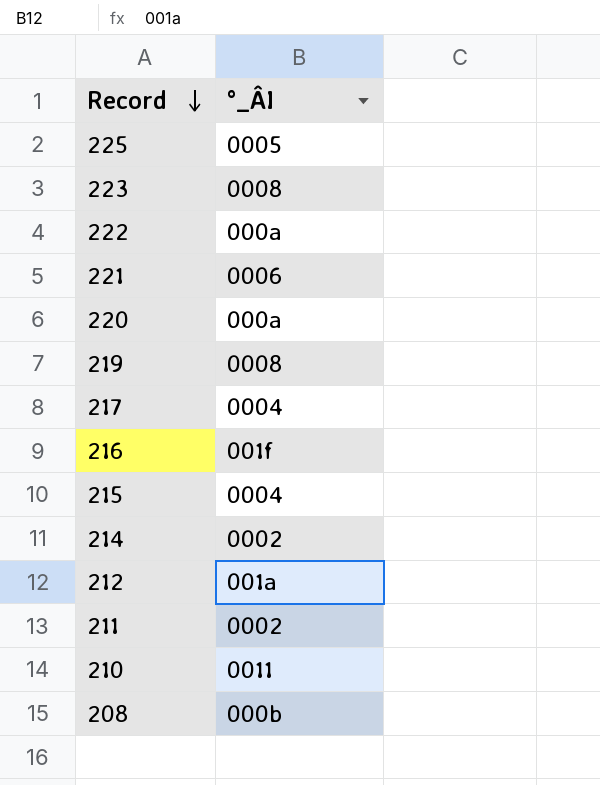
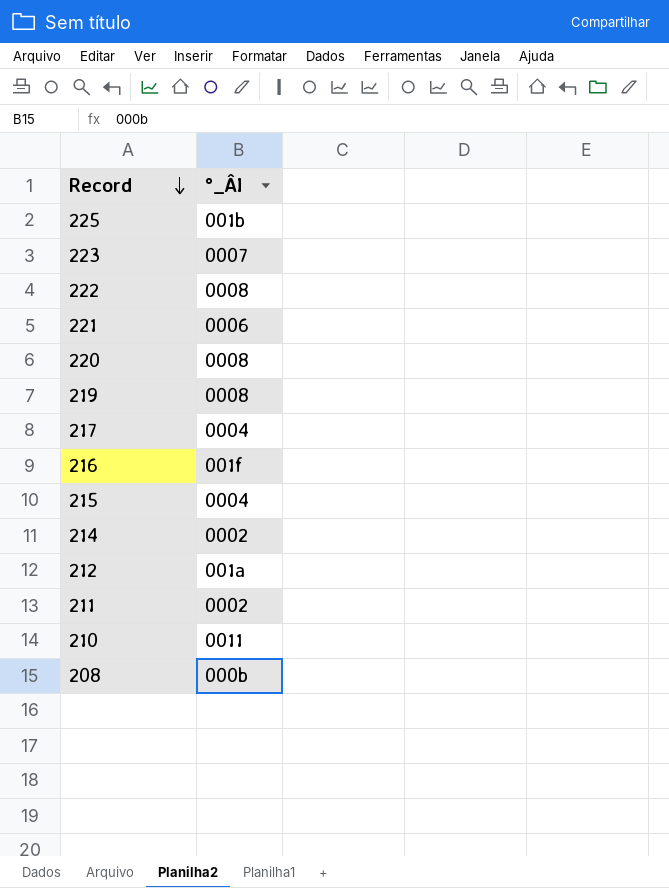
225 | °_ÂI: 0005 -> 001b
223 | °_ÂI: 0008 -> 0007
222 | °_ÂI: 000a -> 0008
220 | °_ÂI: 000a -> 0008

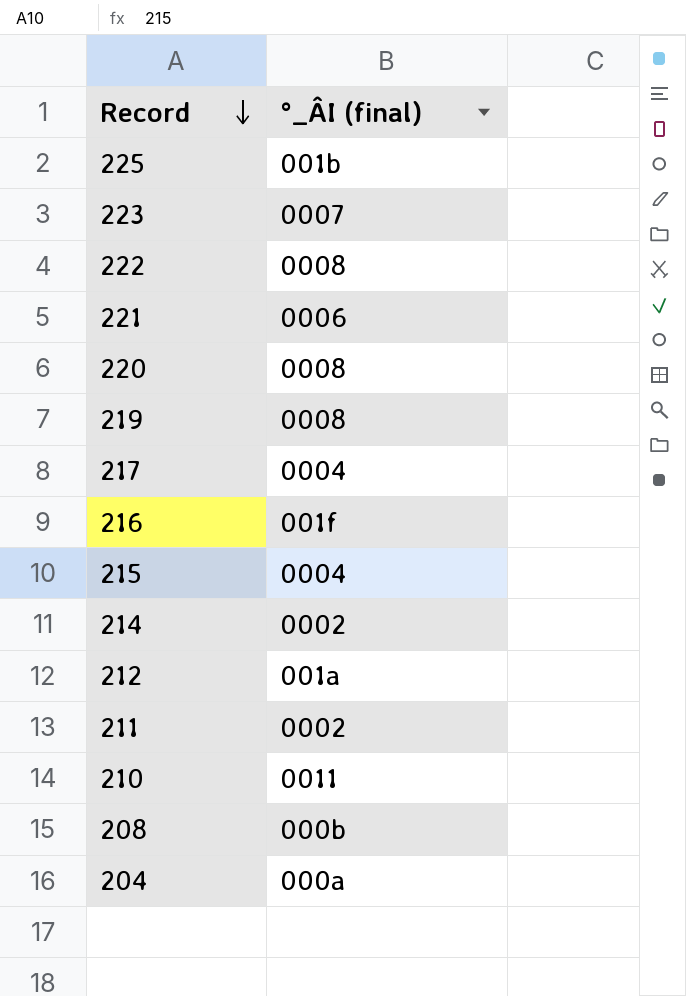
column name: °_ÂI -> °_ÂI (final)
row 204: none -> 000a

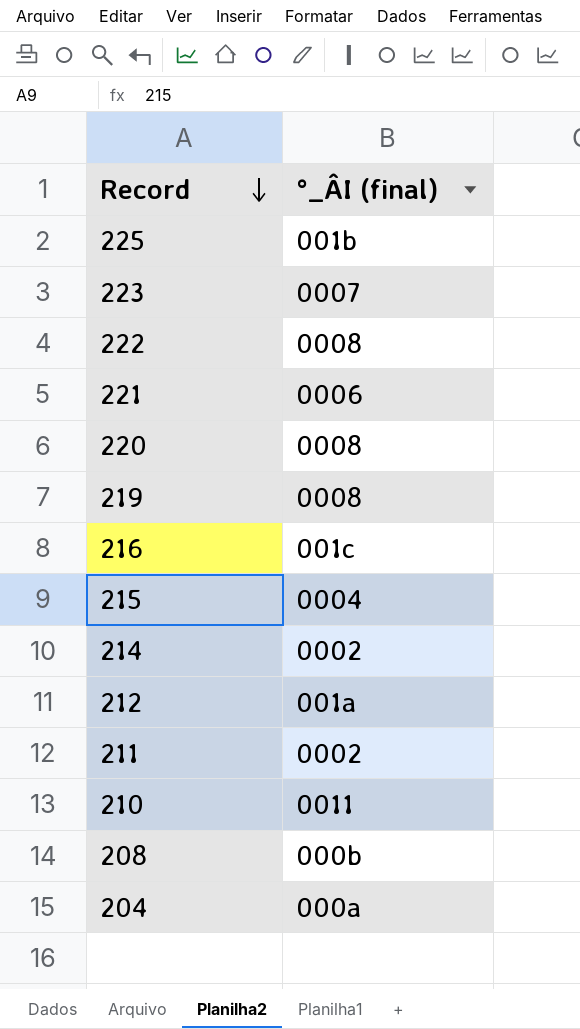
row 217: 0004 -> none
216 | °_ÂI (final): 001f -> 001c

